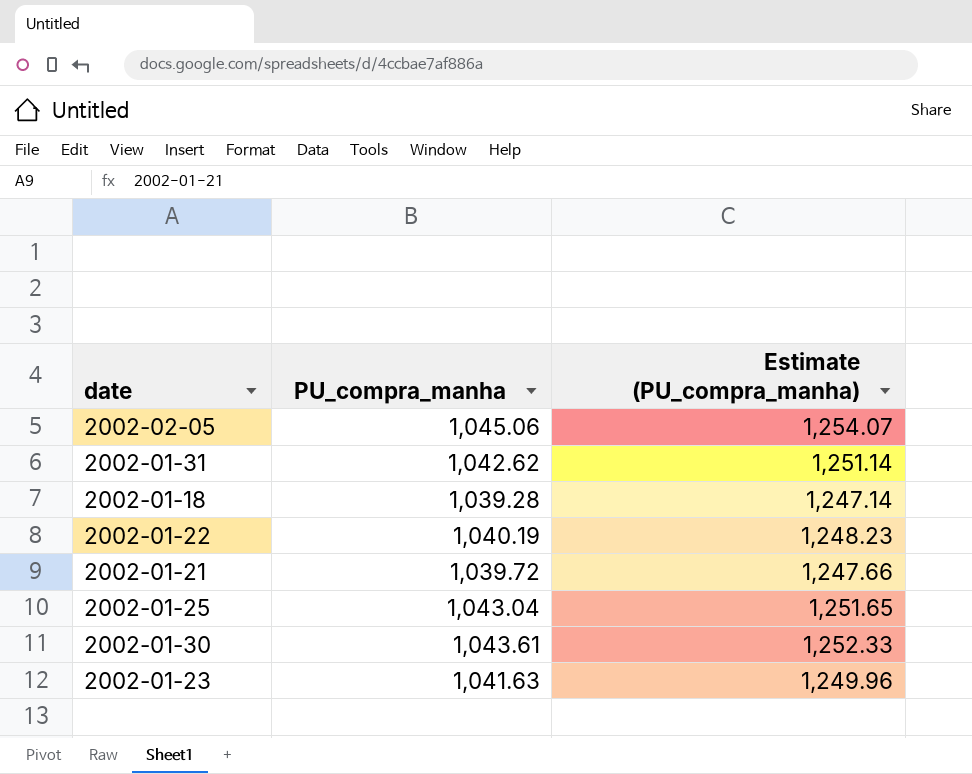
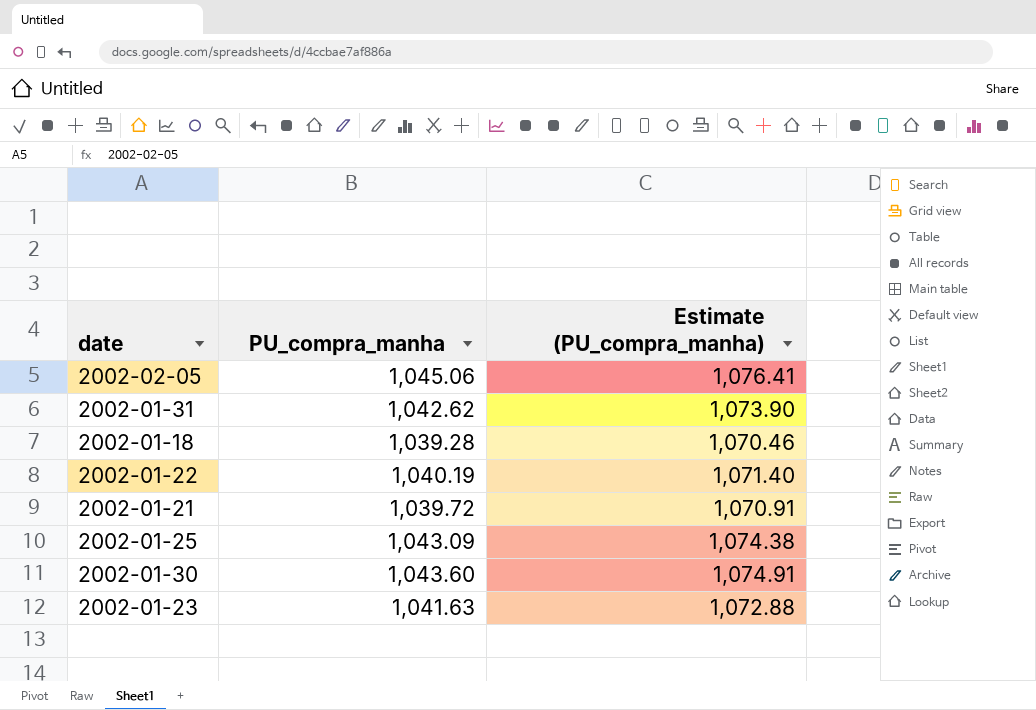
column Estimate (PU_compra_manha) | formula: [PU_compra_manha] * 1.2 -> [PU_compra_manha] * 1.03
2002-01-25 | PU_compra_manha: 1,043.04 -> 1,043.09
2002-01-30 | PU_compra_manha: 1,043.61 -> 1,043.60

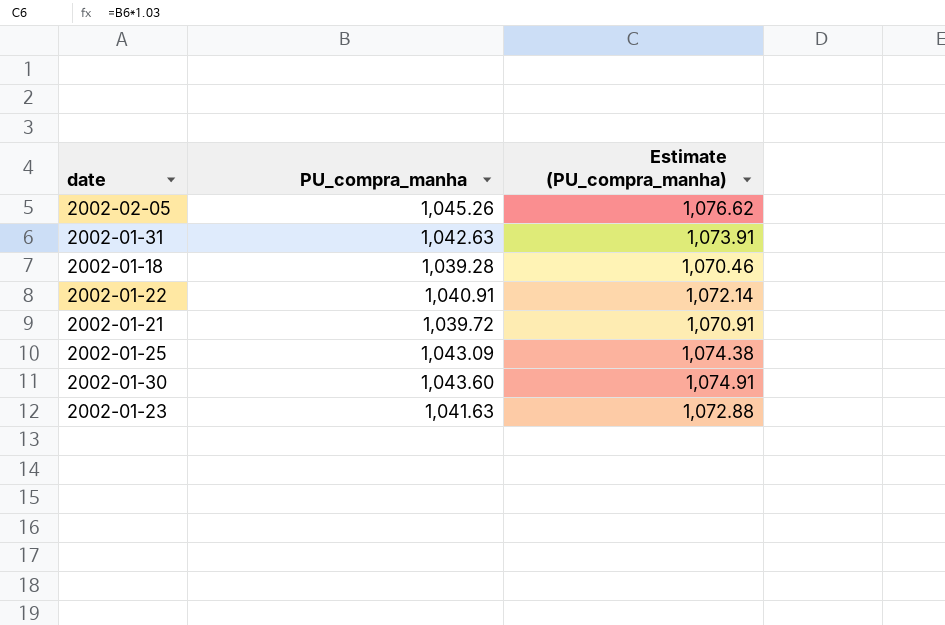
2002-02-05 | PU_compra_manha: 1,045.06 -> 1,045.26
2002-02-05 | Estimate (PU_compra_manha): 1,076.41 -> 1,076.62
2002-01-31 | PU_compra_manha: 1,042.62 -> 1,042.63
2002-01-31 | Estimate (PU_compra_manha): 1,073.90 -> 1,073.91
2002-01-22 | PU_compra_manha: 1,040.19 -> 1,040.91
2002-01-22 | Estimate (PU_compra_manha): 1,071.40 -> 1,072.14

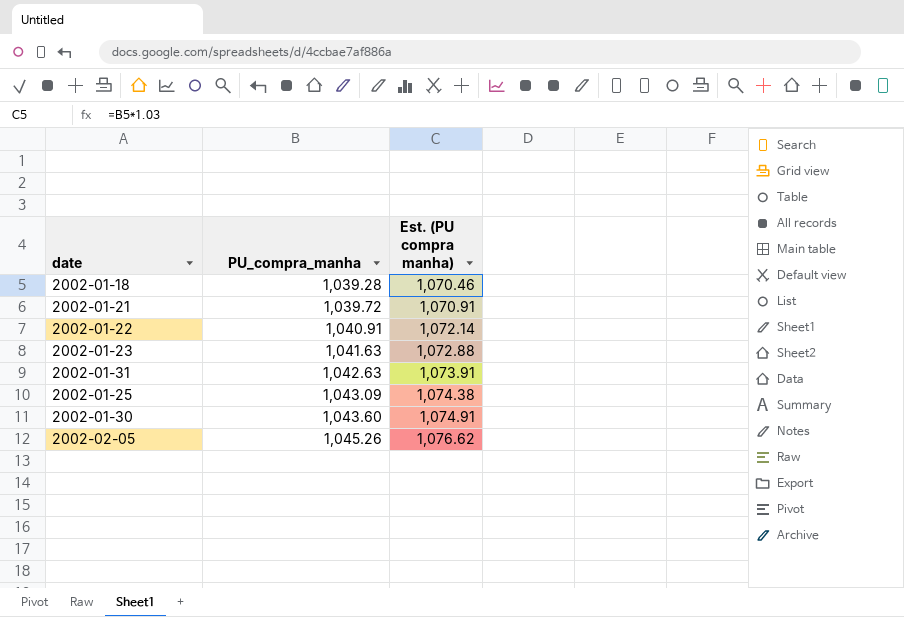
row order: none -> PU_compra_manha ascending
column name: Estimate (PU_compra_manha) -> Est. (PU compra manha)

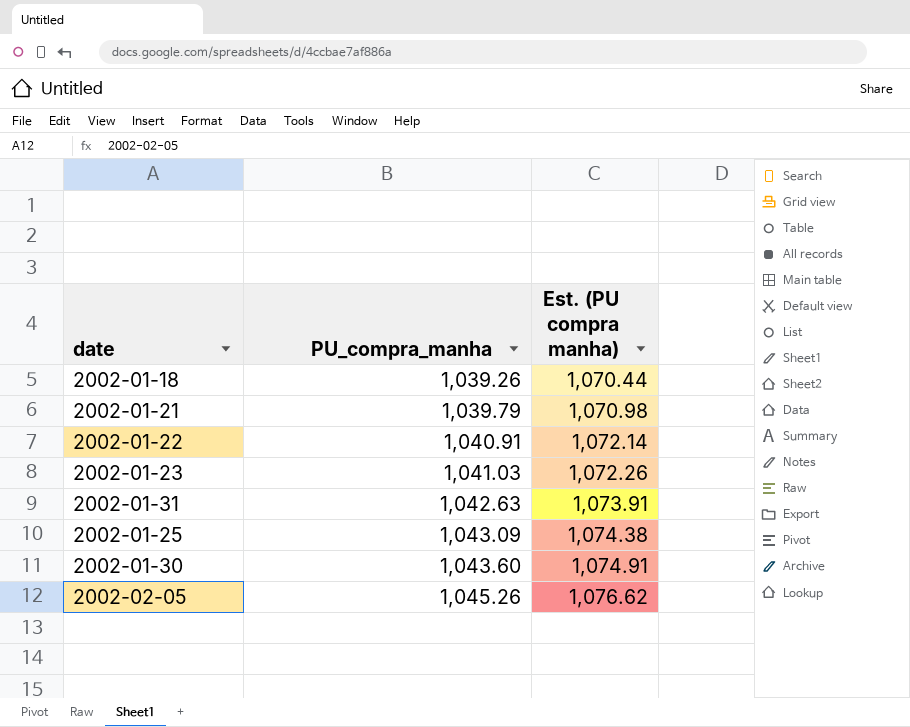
2002-01-18 | PU_compra_manha: 1,039.28 -> 1,039.26
2002-01-18 | Est. (PU compra manha): 1,070.46 -> 1,070.44
2002-01-21 | PU_compra_manha: 1,039.72 -> 1,039.79
2002-01-21 | Est. (PU compra manha): 1,070.91 -> 1,070.98
2002-01-23 | PU_compra_manha: 1,041.63 -> 1,041.03
2002-01-23 | Est. (PU compra manha): 1,072.88 -> 1,072.26

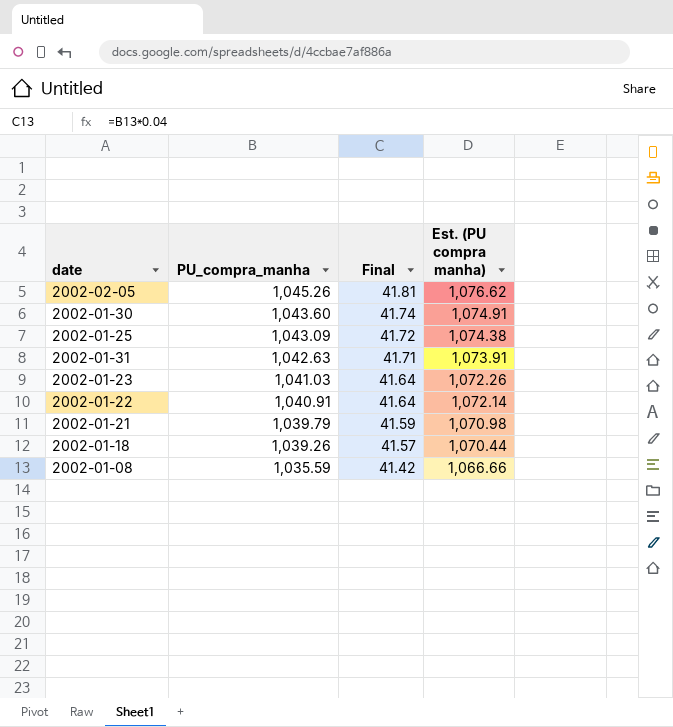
row order: PU_compra_manha ascending -> PU_compra_manha descending
column Final | formula: none -> [PU_compra_manha] * 0.04
row 2002-01-08: none -> 1,035.59 | 41.42 | 1,066.66

